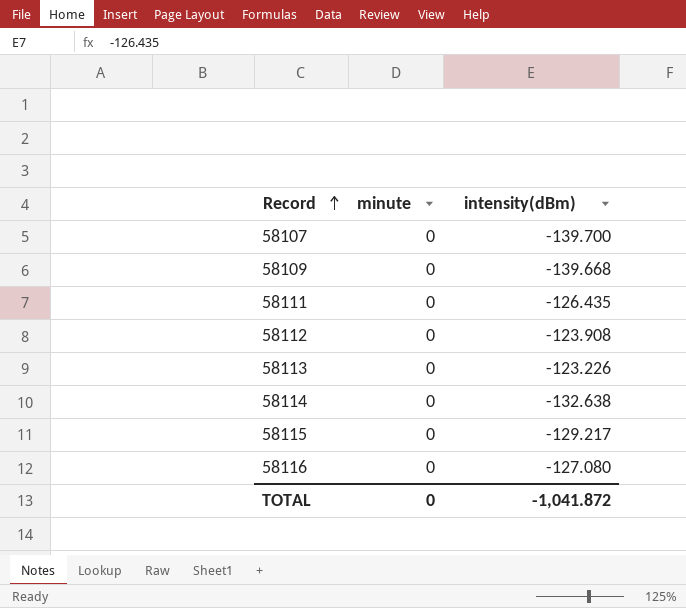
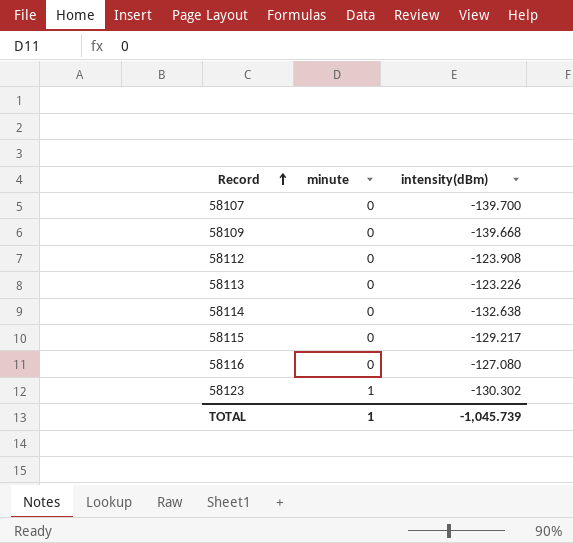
row 58111: 0 | -126.435 -> none
row 58123: none -> 1 | -130.302
TOTAL | minute: 0 -> 1
TOTAL | intensity(dBm): -1,041.872 -> -1,045.739

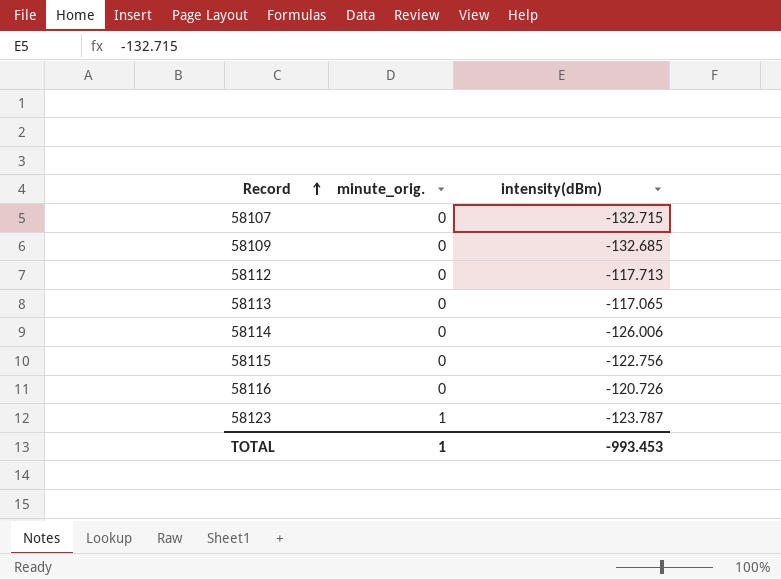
column name: minute -> minute_orig.
58107 | intensity(dBm): -139.700 -> -132.715
58109 | intensity(dBm): -139.668 -> -132.685
58112 | intensity(dBm): -123.908 -> -117.713
58113 | intensity(dBm): -123.226 -> -117.065
58114 | intensity(dBm): -132.638 -> -126.006
58115 | intensity(dBm): -129.217 -> -122.756
58116 | intensity(dBm): -127.080 -> -120.726
58123 | intensity(dBm): -130.302 -> -123.787
TOTAL | intensity(dBm): -1,045.739 -> -993.453

